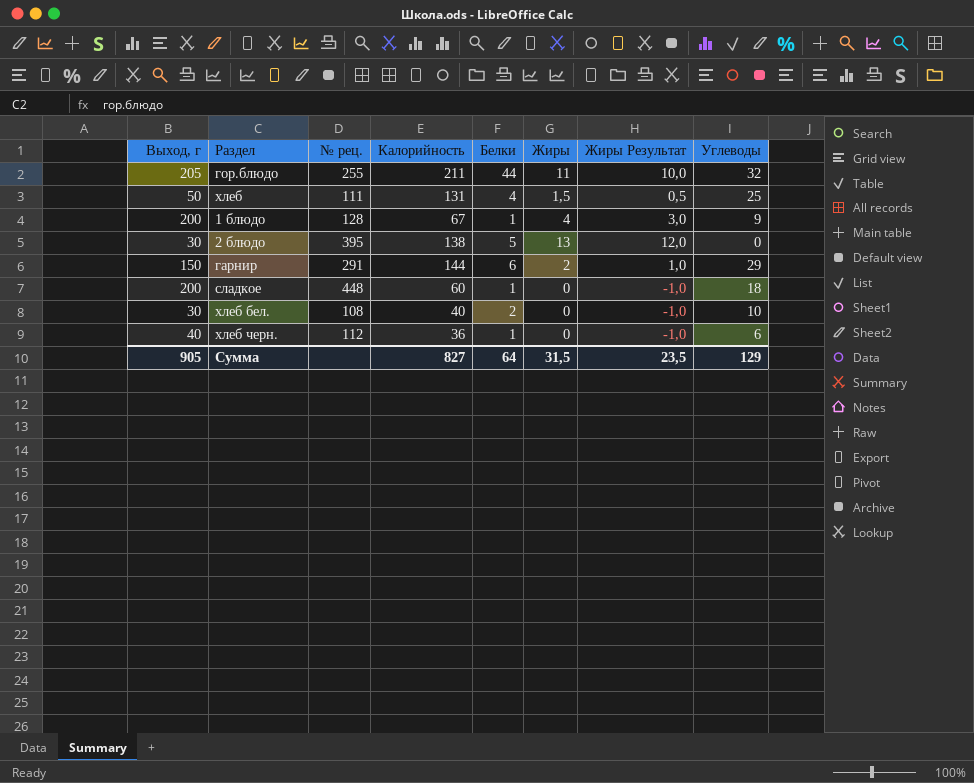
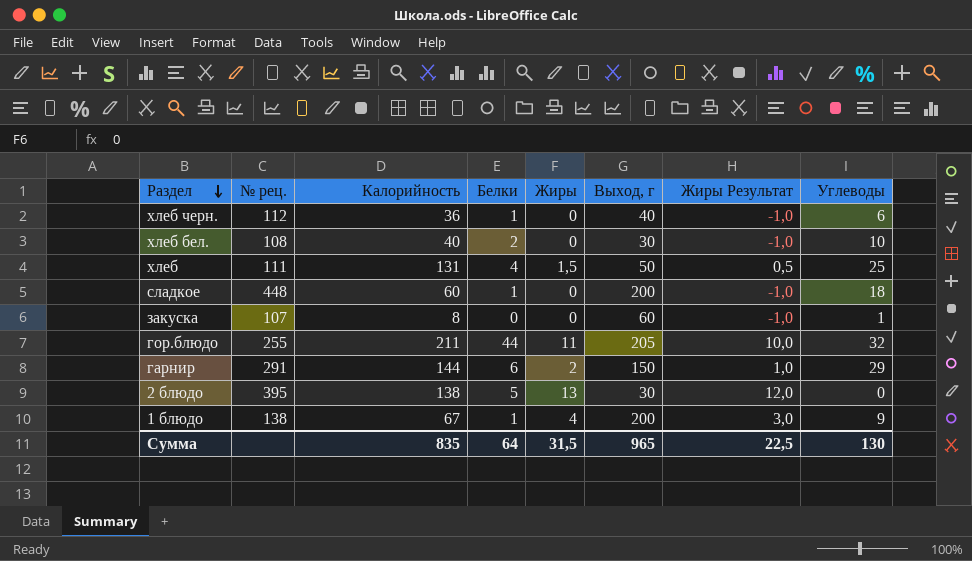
row order: none -> Раздел descending
column Выход, г | position: 1 -> 6
row закуска: none -> 107 | 8 | 0 | 0 | 60 | -1,0 | 1
1 блюдо | № рец.: 128 -> 138
Сумма | Калорийность: 827 -> 835
Сумма | Выход, г: 905 -> 965
Сумма | Жиры Результат: 23,5 -> 22,5
Сумма | Углеводы: 129 -> 130

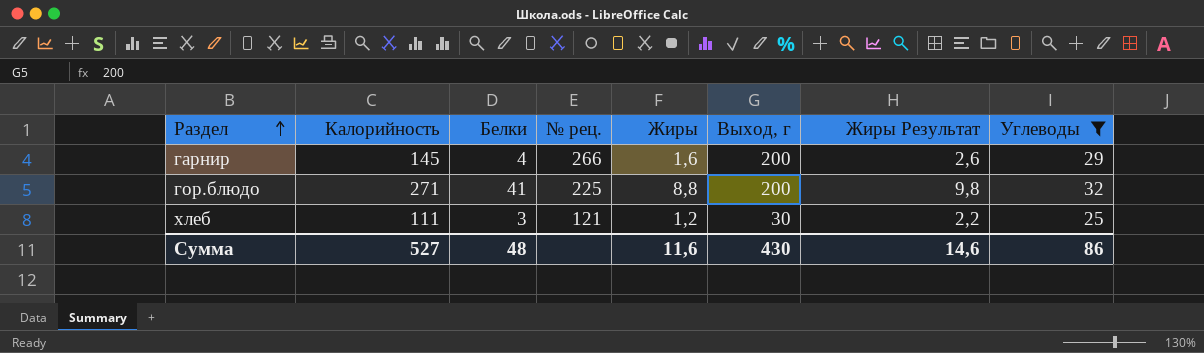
filter: none -> Углеводы >= 25
row order: Раздел descending -> Раздел ascending
column № рец. | position: 2 -> 4
column Жиры Результат | formula: [Жиры] - 1 -> [Жиры] + 1
гарнир | Калорийность: 144 -> 145
гарнир | Белки: 6 -> 4
гарнир | № рец.: 291 -> 266
гарнир | Жиры: 2 -> 1,6
гарнир | Выход, г: 150 -> 200
гор.блюдо | Калорийность: 211 -> 271
гор.блюдо | Белки: 44 -> 41
гор.блюдо | № рец.: 255 -> 225
гор.блюдо | Жиры: 11 -> 8,8
гор.блюдо | Выход, г: 205 -> 200
хлеб | Калорийность: 131 -> 111
хлеб | Белки: 4 -> 3
хлеб | № рец.: 111 -> 121
хлеб | Жиры: 1,5 -> 1,2
хлеб | Выход, г: 50 -> 30
Сумма | Калорийность: 835 -> 527
Сумма | Белки: 64 -> 48
Сумма | Жиры: 31,5 -> 11,6
Сумма | Выход, г: 965 -> 430
Сумма | Жиры Результат: 22,5 -> 14,6
Сумма | Углеводы: 130 -> 86

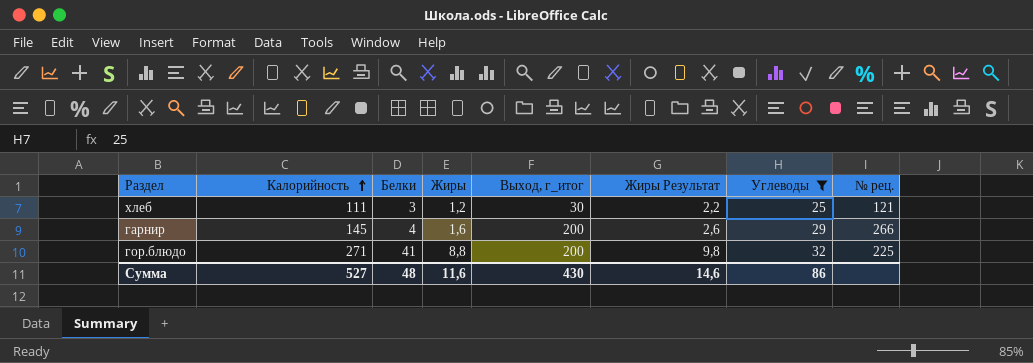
row order: Раздел ascending -> Калорийность ascending
column name: Выход, г -> Выход, г_итог
column № рец. | position: 4 -> 8

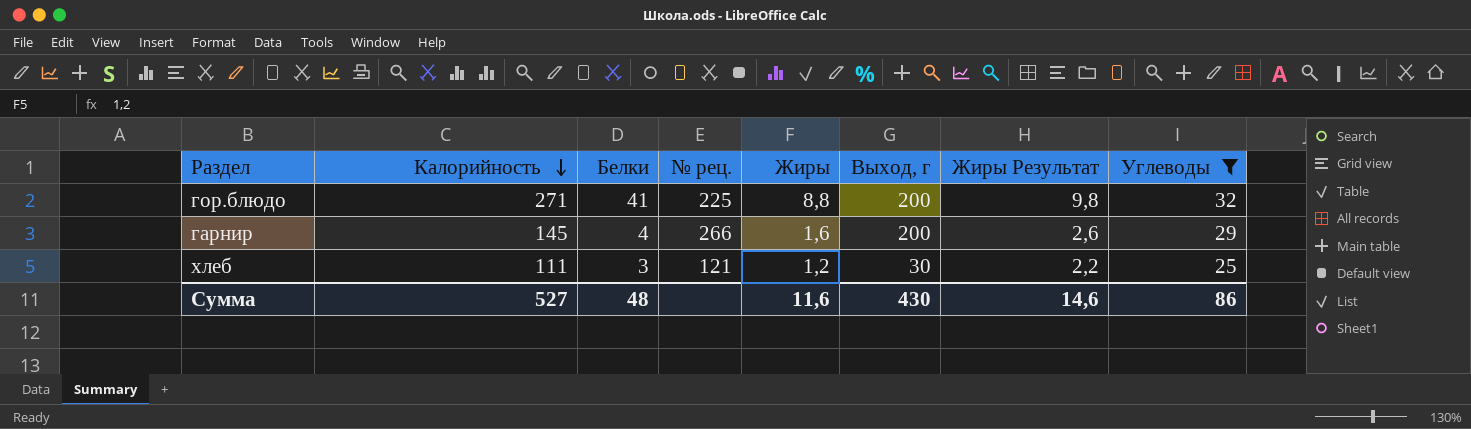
row order: Калорийность ascending -> Калорийность descending
column № рец. | position: 8 -> 4
column name: Выход, г_итог -> Выход, г

